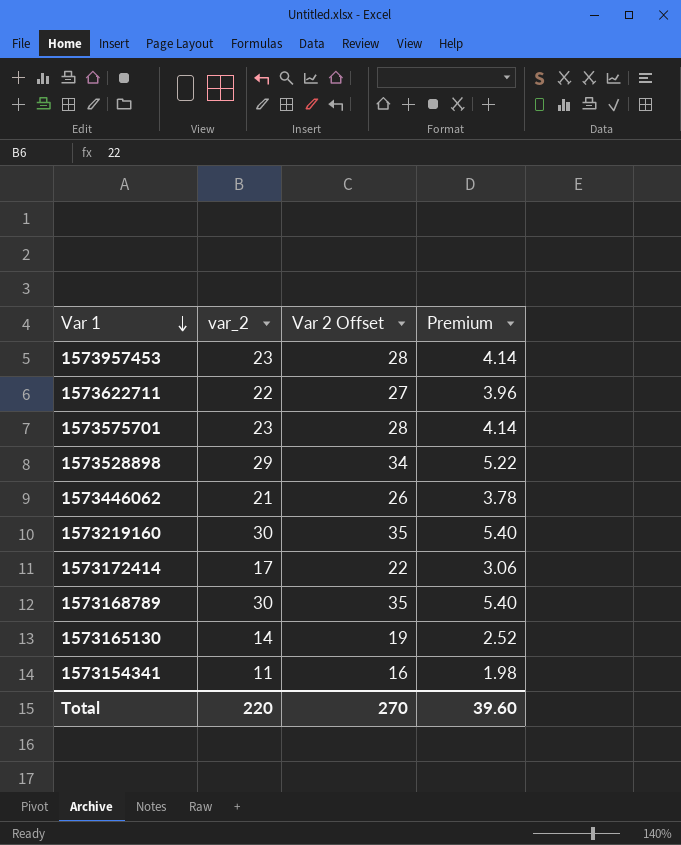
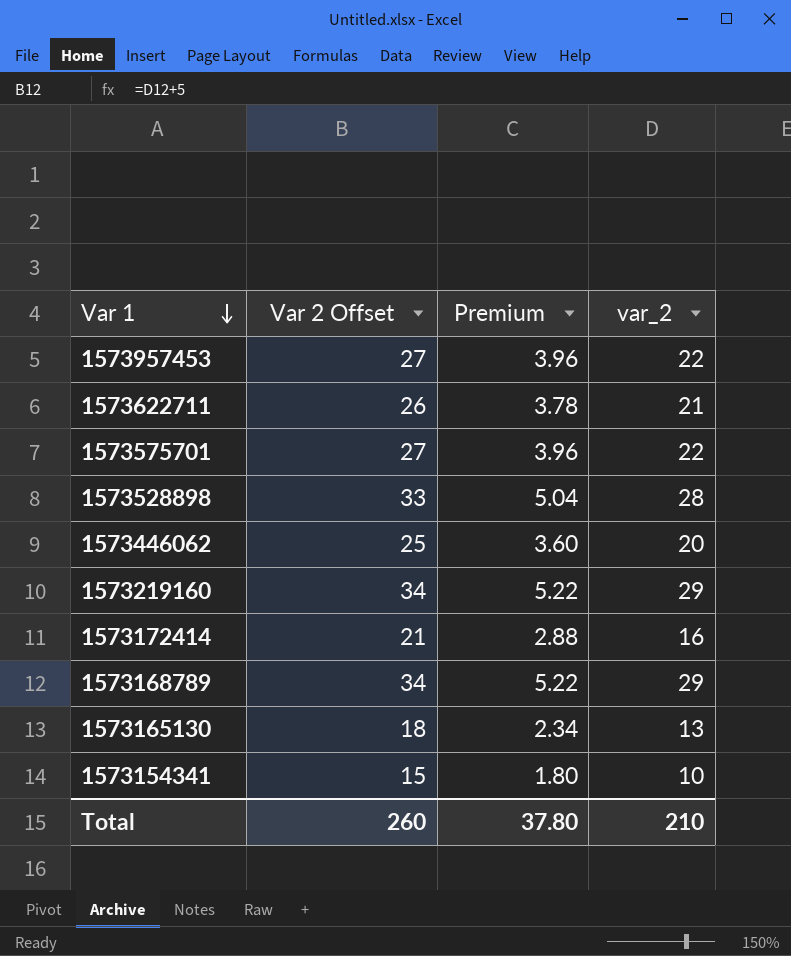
column var_2 | position: 2 -> 4
1573957453 | Var 2 Offset: 28 -> 27
1573957453 | Premium: 4.14 -> 3.96
1573957453 | var_2: 23 -> 22
1573622711 | Var 2 Offset: 27 -> 26
1573622711 | Premium: 3.96 -> 3.78
1573622711 | var_2: 22 -> 21
1573575701 | Var 2 Offset: 28 -> 27
1573575701 | Premium: 4.14 -> 3.96
1573575701 | var_2: 23 -> 22
1573528898 | Var 2 Offset: 34 -> 33
1573528898 | Premium: 5.22 -> 5.04
1573528898 | var_2: 29 -> 28
1573446062 | Var 2 Offset: 26 -> 25
1573446062 | Premium: 3.78 -> 3.60
1573446062 | var_2: 21 -> 20
1573219160 | Var 2 Offset: 35 -> 34
1573219160 | Premium: 5.40 -> 5.22
1573219160 | var_2: 30 -> 29
1573172414 | Var 2 Offset: 22 -> 21
1573172414 | Premium: 3.06 -> 2.88
1573172414 | var_2: 17 -> 16
1573168789 | Var 2 Offset: 35 -> 34
1573168789 | Premium: 5.40 -> 5.22
1573168789 | var_2: 30 -> 29
1573165130 | Var 2 Offset: 19 -> 18
1573165130 | Premium: 2.52 -> 2.34
1573165130 | var_2: 14 -> 13
1573154341 | Var 2 Offset: 16 -> 15
1573154341 | Premium: 1.98 -> 1.80
1573154341 | var_2: 11 -> 10
Total | Var 2 Offset: 270 -> 260
Total | Premium: 39.60 -> 37.80
Total | var_2: 220 -> 210

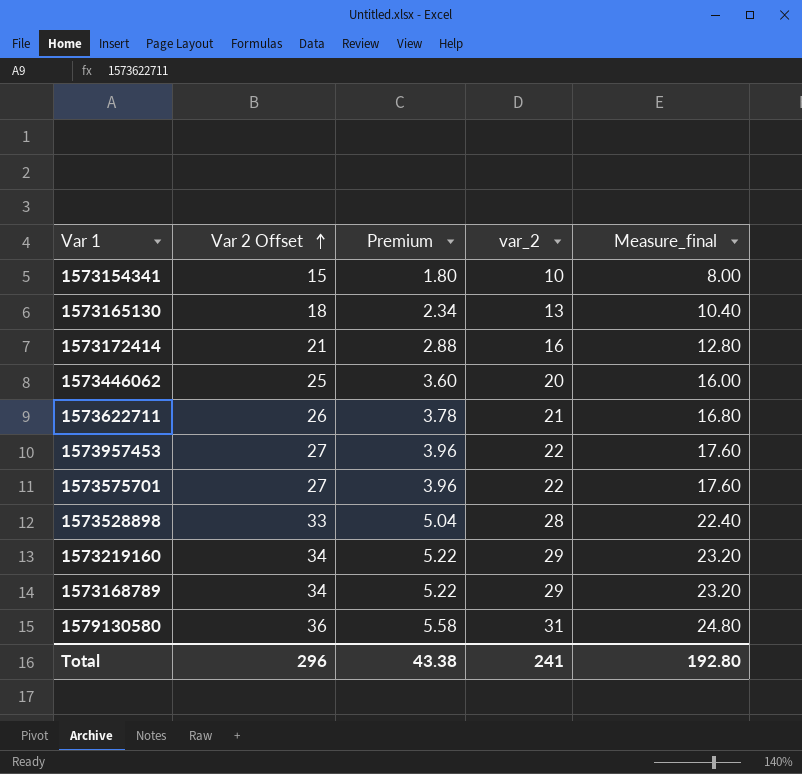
row order: Var 1 descending -> Var 2 Offset ascending
column Measure_final | formula: none -> [var_2] * 0.8
row 1579130580: none -> 36 | 5.58 | 31 | 24.80
Total | Var 2 Offset: 260 -> 296
Total | Premium: 37.80 -> 43.38
Total | var_2: 210 -> 241

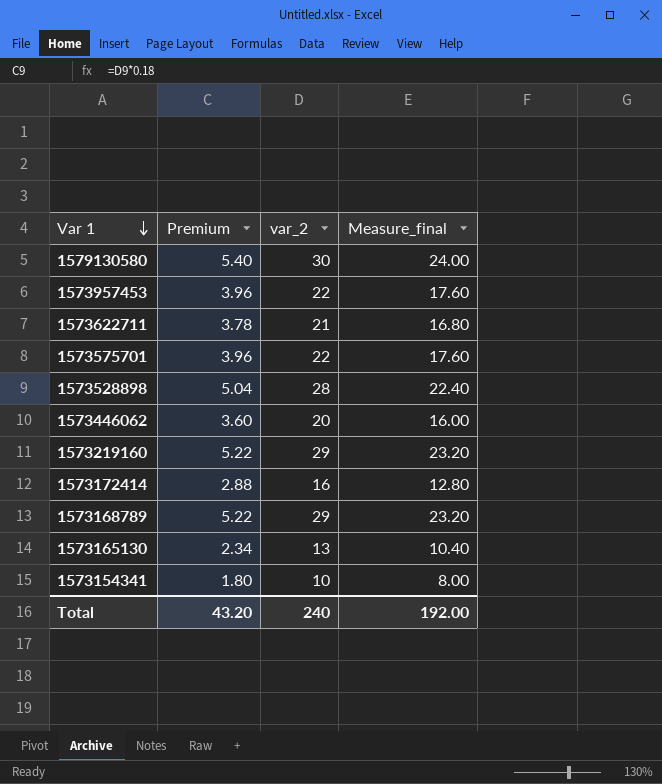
row order: Var 2 Offset ascending -> Var 1 descending
column Var 2 Offset | formula: [var_2] + 5 -> none
1579130580 | Premium: 5.58 -> 5.40
1579130580 | var_2: 31 -> 30
1579130580 | Measure_final: 24.80 -> 24.00
Total | Premium: 43.38 -> 43.20
Total | var_2: 241 -> 240
Total | Measure_final: 192.80 -> 192.00

